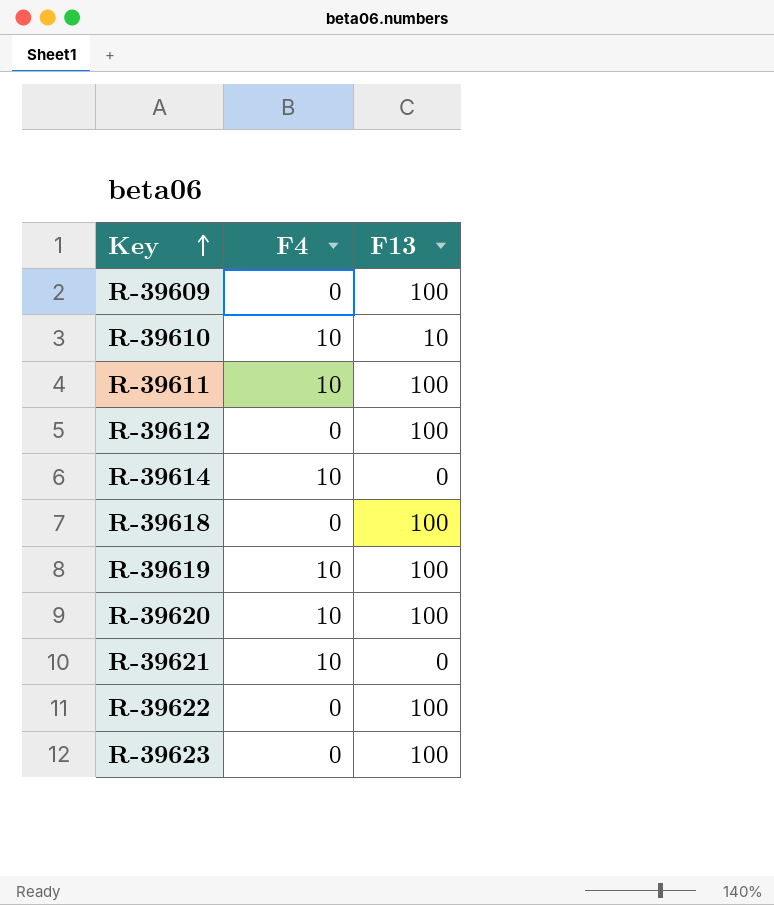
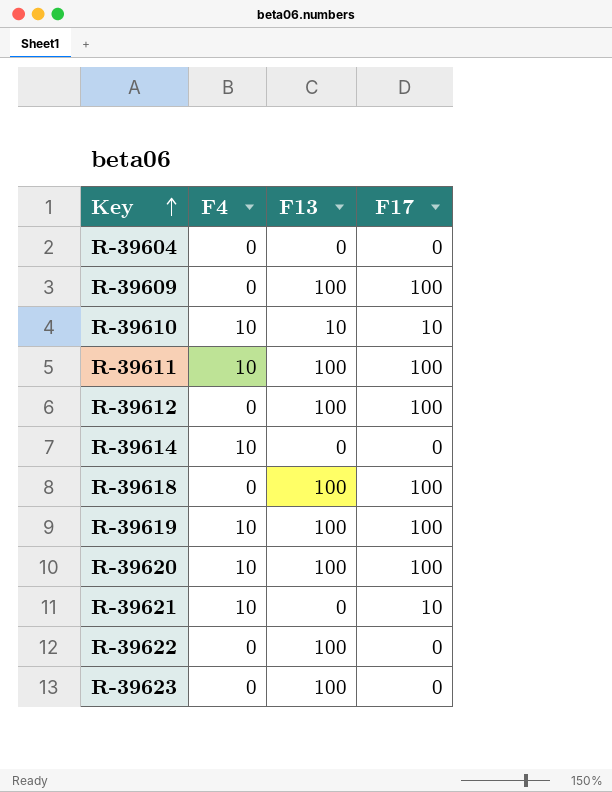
column F17 | position: none -> 4
row R-39604: none -> 0 | 0 | 0

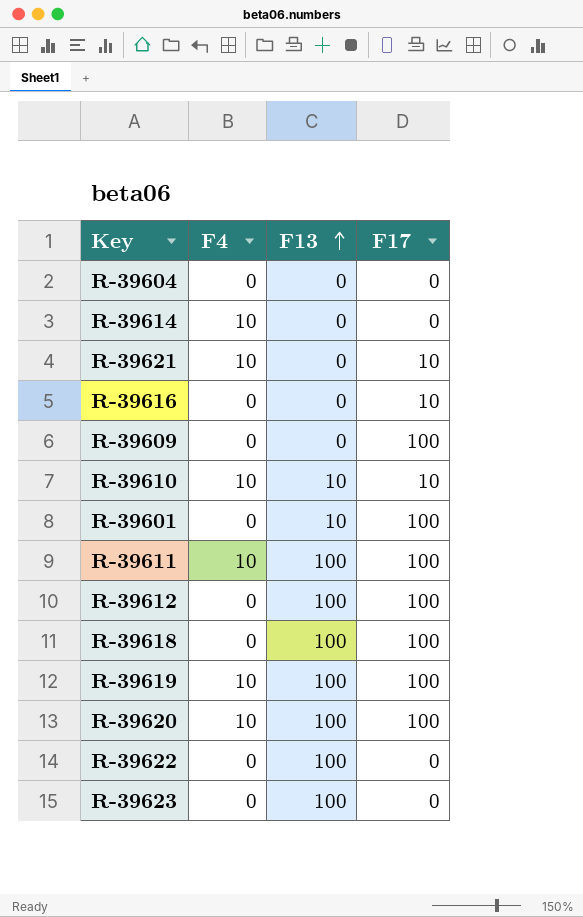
row order: Key ascending -> F13 ascending
row R-39616: none -> 0 | 0 | 10
R-39609 | F13: 100 -> 0
row R-39601: none -> 0 | 10 | 100

